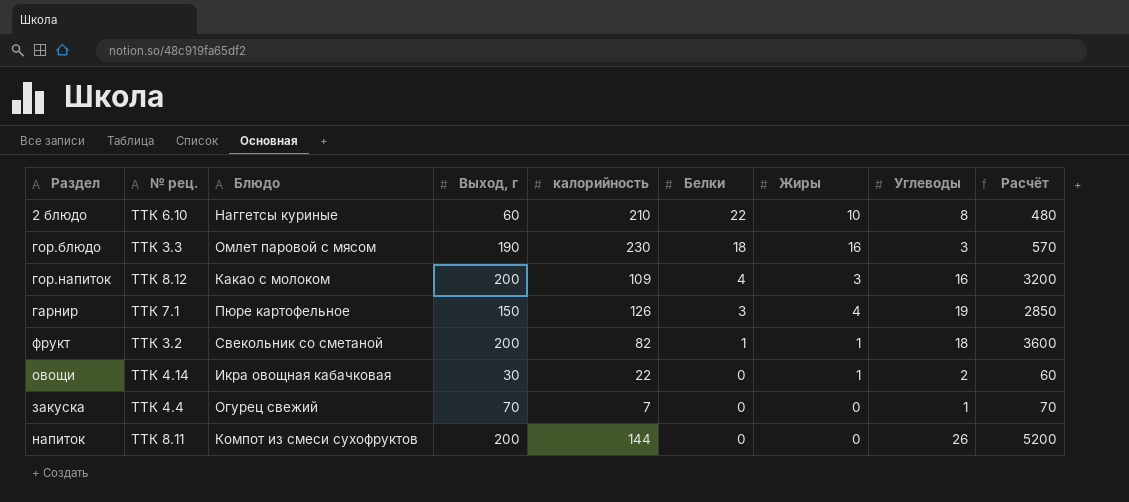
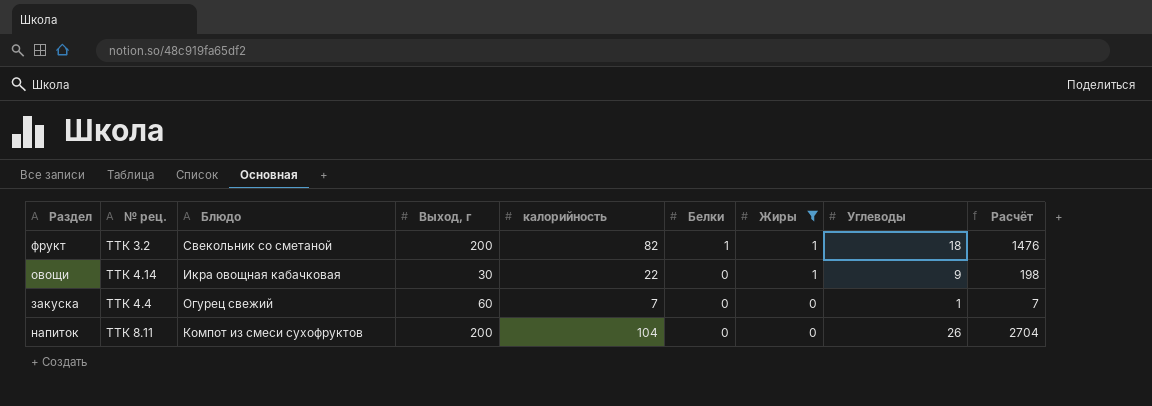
filter: none -> Жиры <= 1
column Расчёт | formula: [Выход, г] * [Углеводы] -> [калорийность] * [Углеводы]
овощи | Углеводы: 2 -> 9
закуска | Выход, г: 70 -> 60
напиток | калорийность: 144 -> 104

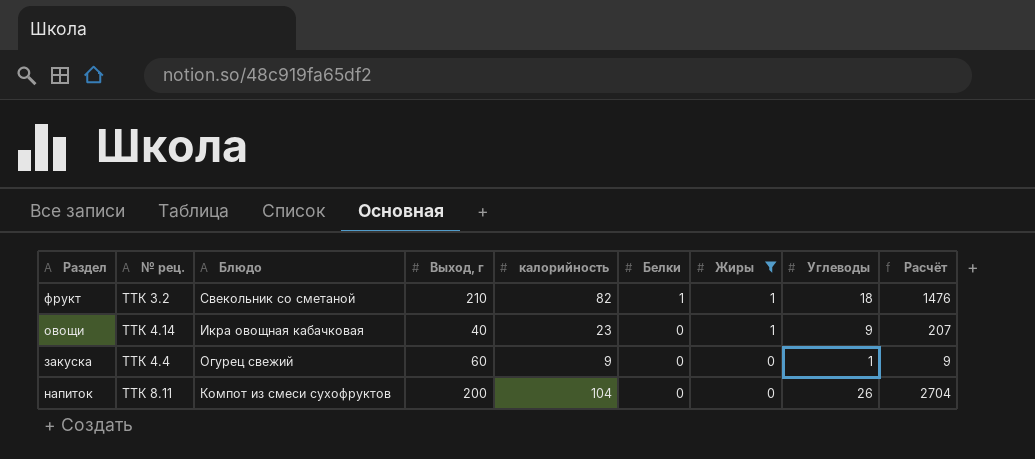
фрукт | Выход, г: 200 -> 210
овощи | Выход, г: 30 -> 40
овощи | калорийность: 22 -> 23
овощи | Расчёт: 198 -> 207
закуска | калорийность: 7 -> 9
закуска | Расчёт: 7 -> 9

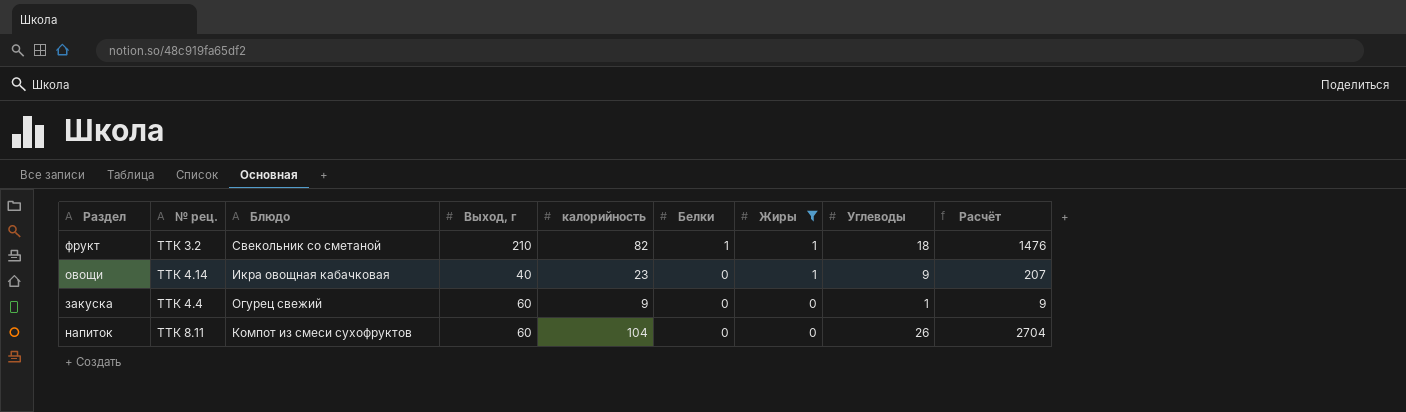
напиток | Выход, г: 200 -> 60

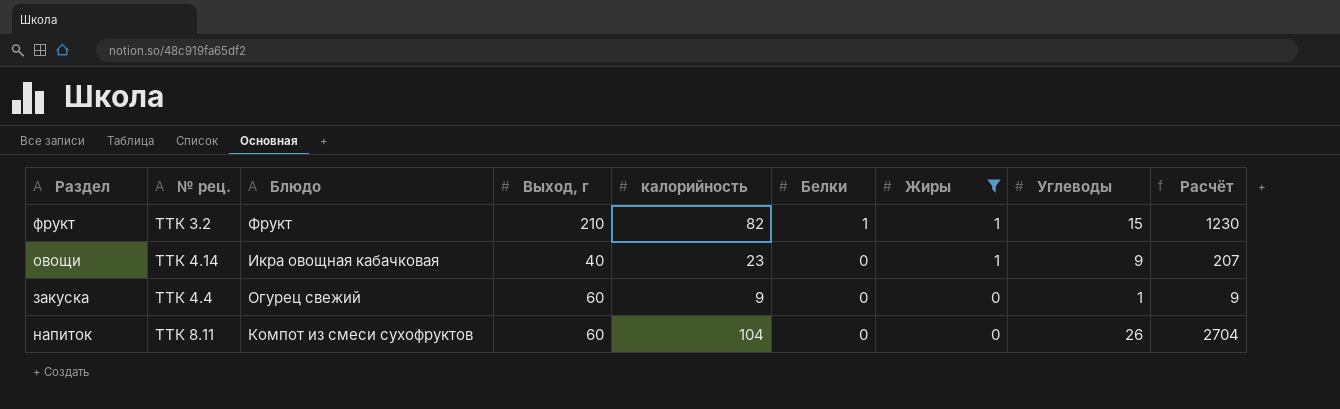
фрукт | Блюдо: Свекольник со сметаной -> Фрукт
фрукт | Углеводы: 18 -> 15
фрукт | Расчёт: 1476 -> 1230

